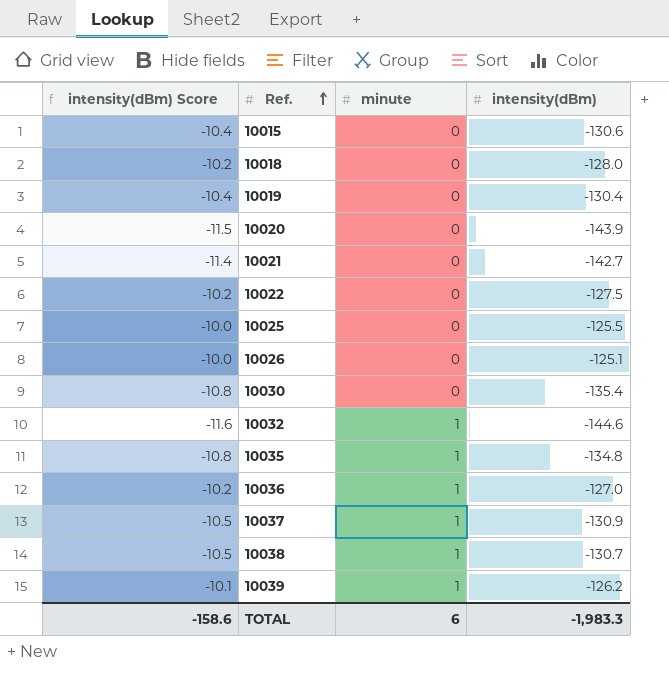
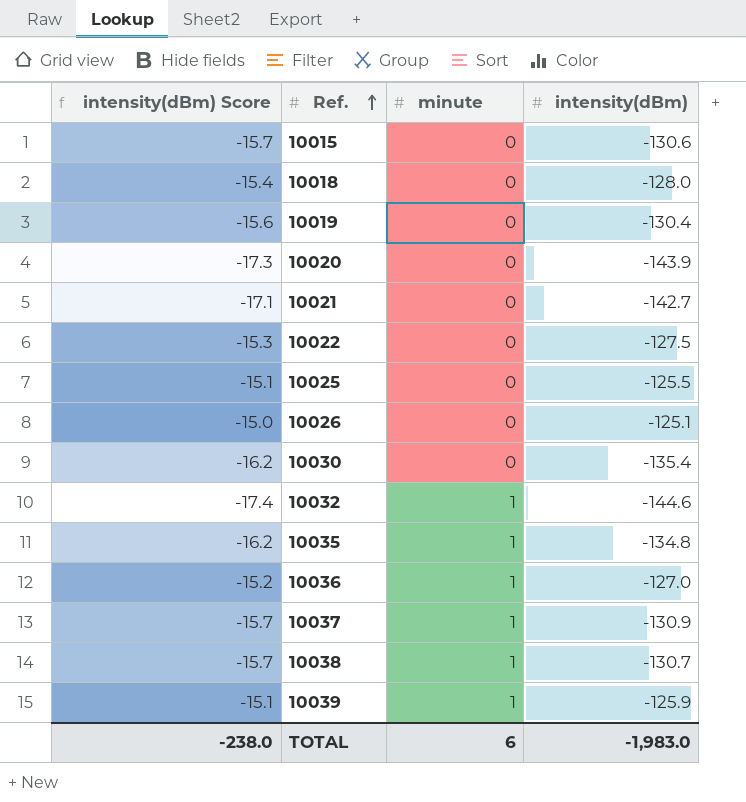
column intensity(dBm) Score | formula: [intensity(dBm)] * 0.08 -> [intensity(dBm)] * 0.12
10039 | intensity(dBm): -126.2 -> -125.9
TOTAL | intensity(dBm) Score: -158.6 -> -238.0
TOTAL | intensity(dBm): -1,983.3 -> -1,983.0

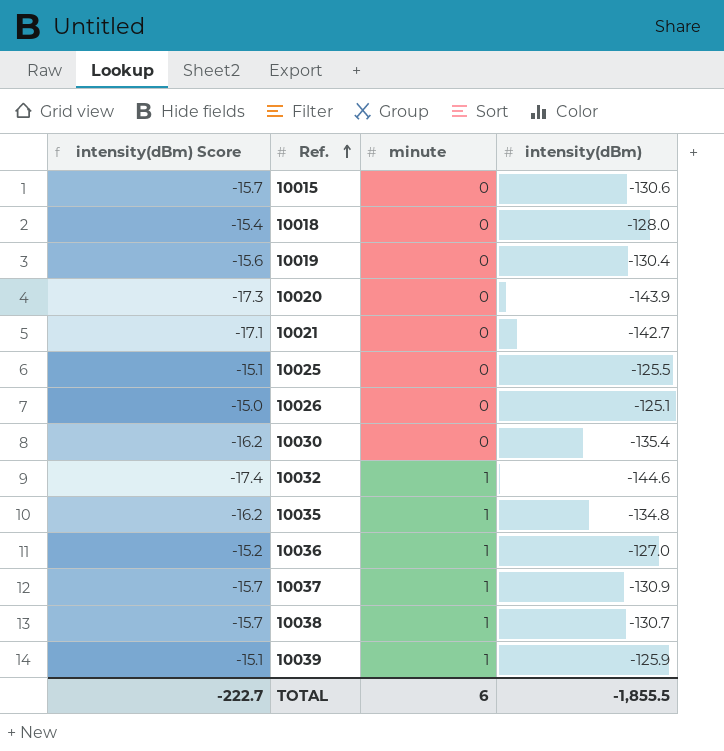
row 10022: -15.3 | 0 | -127.5 -> none
TOTAL | intensity(dBm) Score: -238.0 -> -222.7
TOTAL | intensity(dBm): -1,983.0 -> -1,855.5

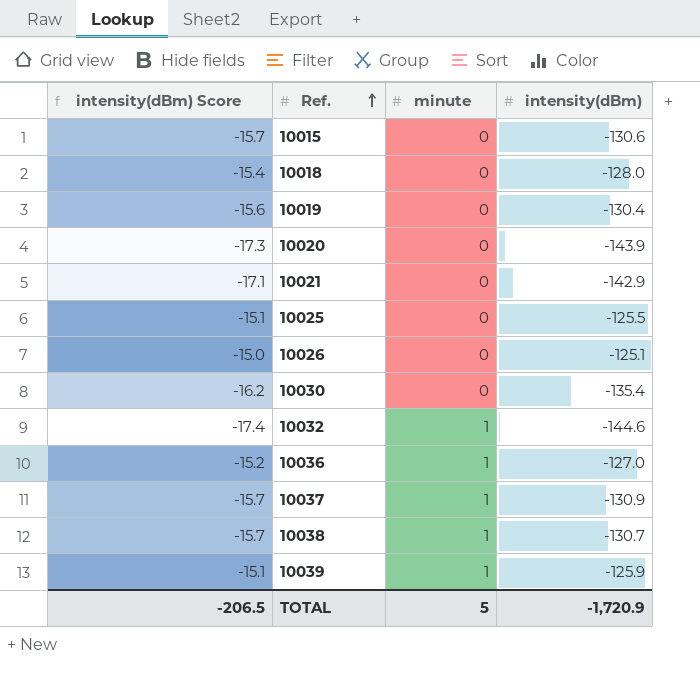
row 10035: -16.2 | 1 | -134.8 -> none
10021 | intensity(dBm): -142.7 -> -142.9
TOTAL | intensity(dBm) Score: -222.7 -> -206.5
TOTAL | minute: 6 -> 5
TOTAL | intensity(dBm): -1,855.5 -> -1,720.9

